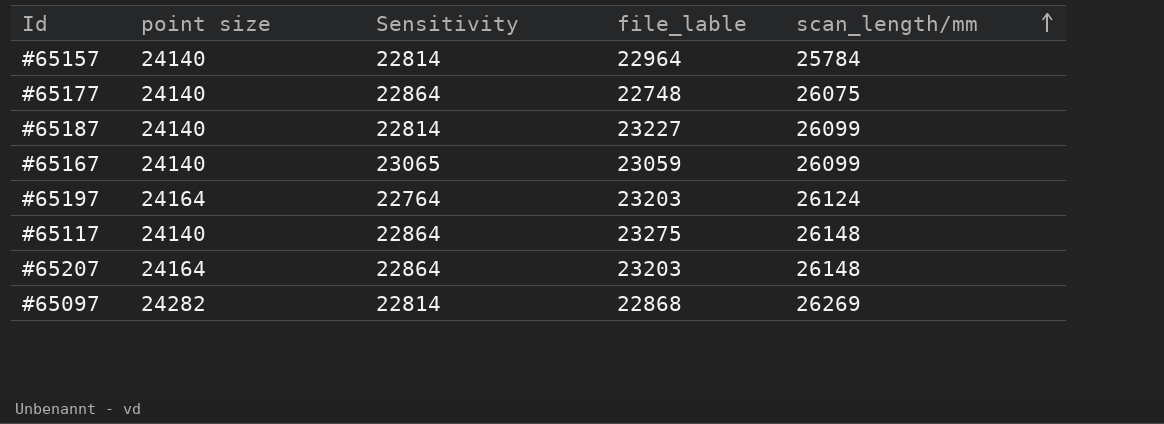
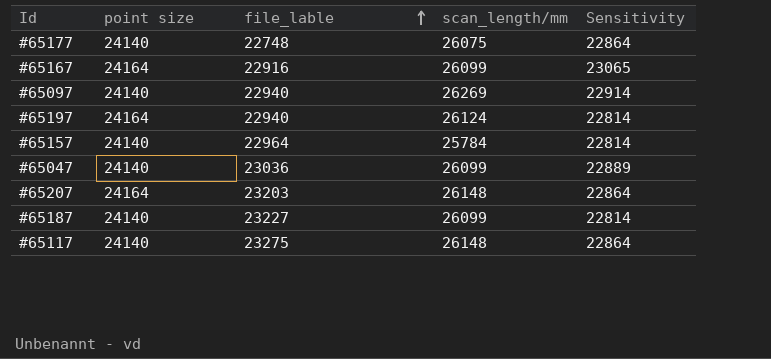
row order: scan_length/mm ascending -> file_lable ascending
column Sensitivity | position: 3 -> 5
#65167 | point size: 24140 -> 24164
#65167 | file_lable: 23059 -> 22916
#65097 | point size: 24282 -> 24140
#65097 | file_lable: 22868 -> 22940
#65097 | Sensitivity: 22814 -> 22914
#65197 | file_lable: 23203 -> 22940
#65197 | Sensitivity: 22764 -> 22814
row #65047: none -> 24140 | 23036 | 26099 | 22889

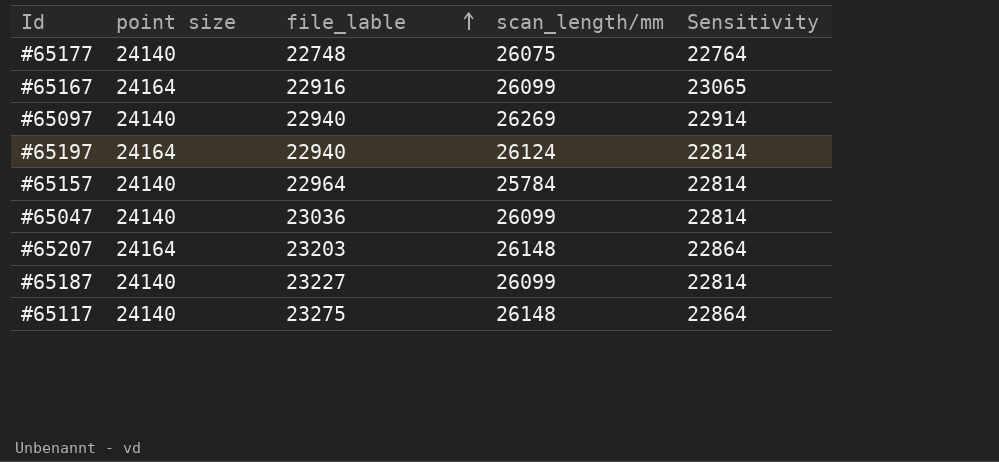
#65177 | Sensitivity: 22864 -> 22764
#65047 | Sensitivity: 22889 -> 22814

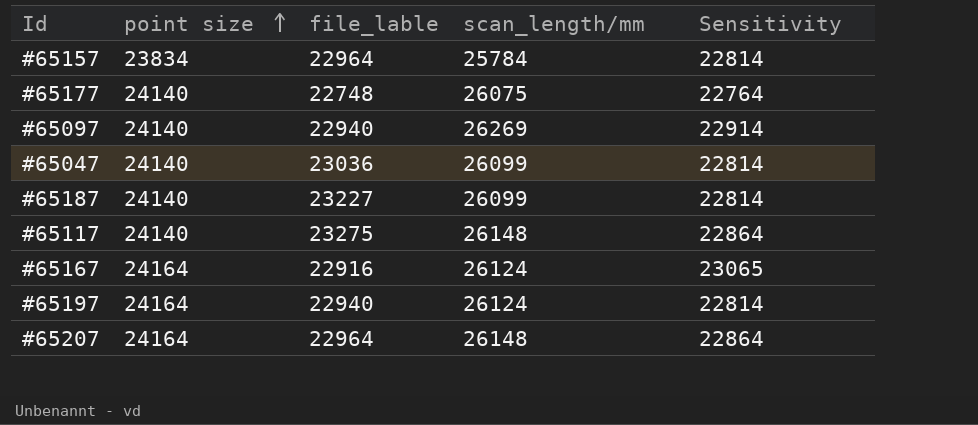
row order: file_lable ascending -> point size ascending
#65157 | point size: 24140 -> 23834
#65167 | scan_length/mm: 26099 -> 26124
#65207 | file_lable: 23203 -> 22964

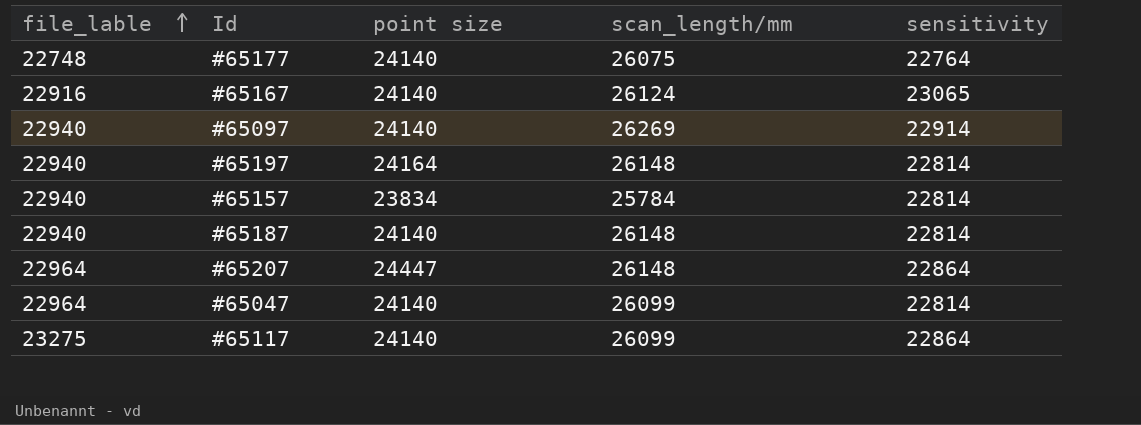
row order: point size ascending -> file_lable ascending
column file_lable | position: 3 -> 1
column name: Sensitivity -> sensitivity
#65167 | point size: 24164 -> 24140
#65197 | scan_length/mm: 26124 -> 26148
#65157 | file_lable: 22964 -> 22940
#65187 | file_lable: 23227 -> 22940
#65187 | scan_length/mm: 26099 -> 26148
#65207 | point size: 24164 -> 24447
#65047 | file_lable: 23036 -> 22964
#65117 | scan_length/mm: 26148 -> 26099

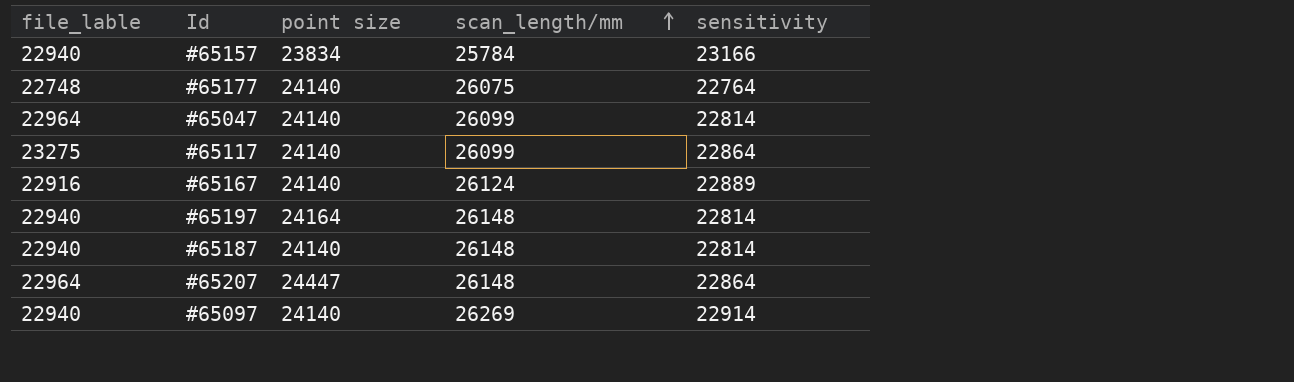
row order: file_lable ascending -> scan_length/mm ascending
#65157 | sensitivity: 22814 -> 23166
#65167 | sensitivity: 23065 -> 22889

